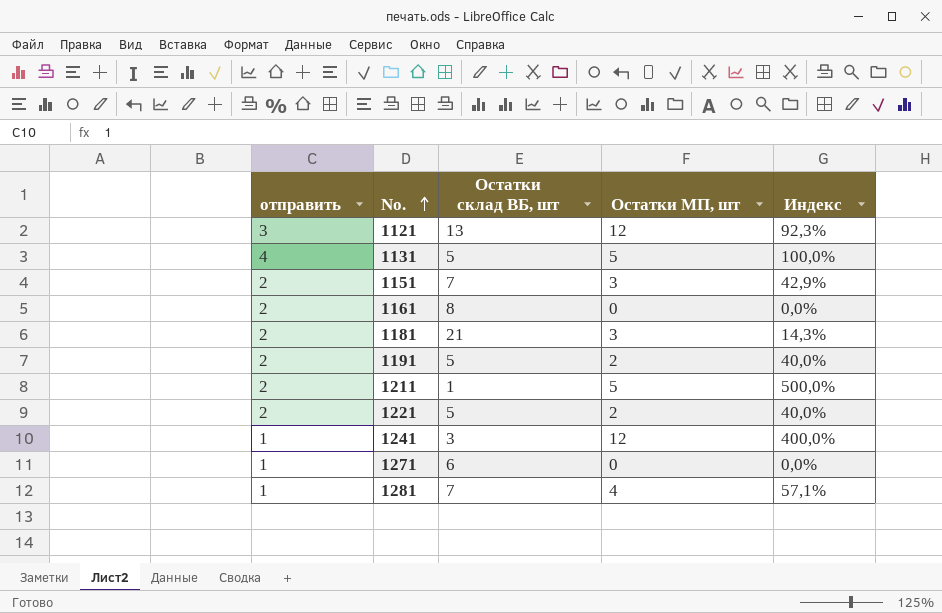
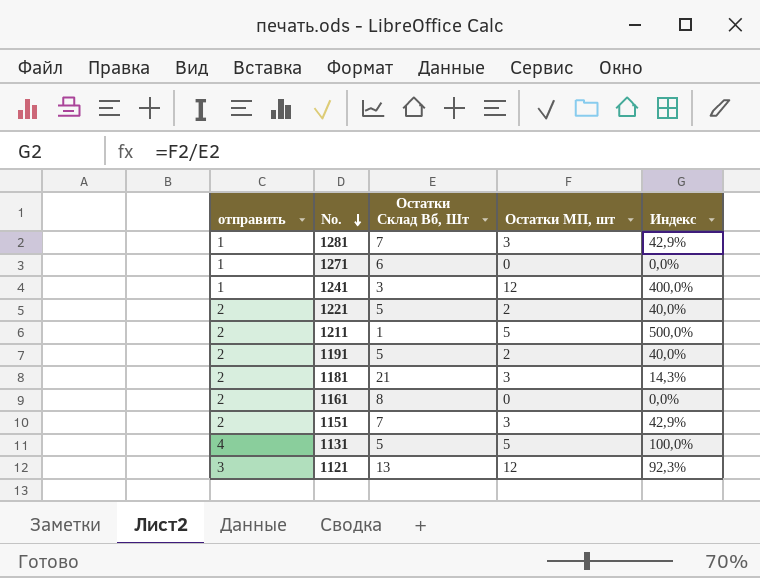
row order: No. ascending -> No. descending
column name: Остатки склад ВБ, шт -> Остатки Склад Вб, Шт
1281 | Остатки МП, шт: 4 -> 3
1281 | Индекс: 57,1% -> 42,9%

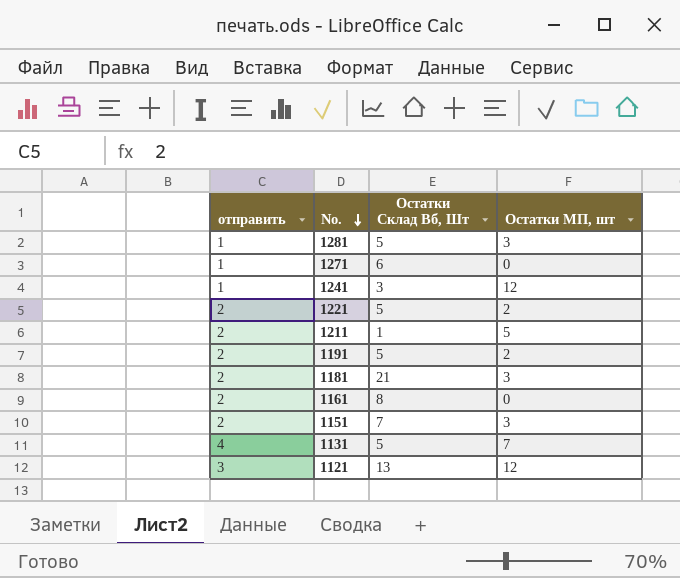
column Индекс | formula: [Остатки МП, шт] / [Остатки Склад Вб, Шт] -> none
1281 | Остатки Склад Вб, Шт: 7 -> 5
1131 | Остатки МП, шт: 5 -> 7

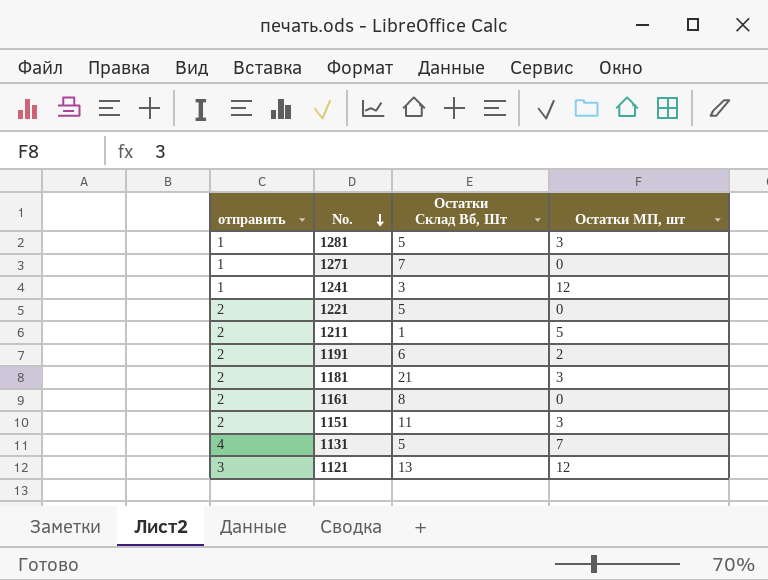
1271 | Остатки Склад Вб, Шт: 6 -> 7
1221 | Остатки МП, шт: 2 -> 0
1191 | Остатки Склад Вб, Шт: 5 -> 6
1151 | Остатки Склад Вб, Шт: 7 -> 11

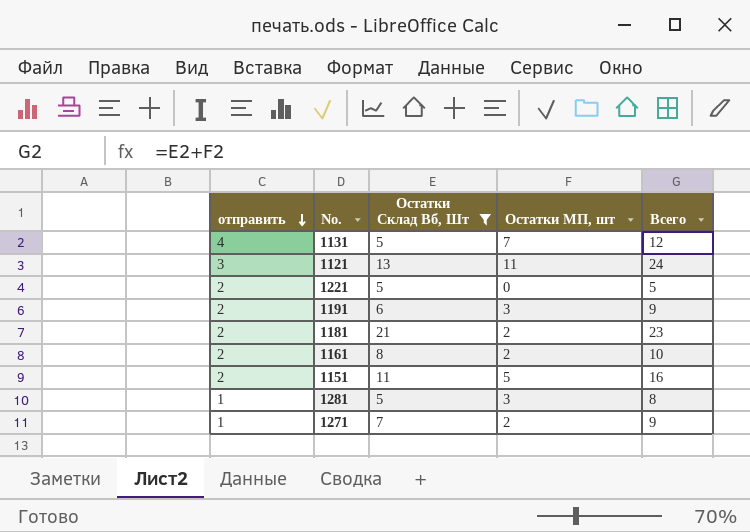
filter: none -> Остатки Склад Вб, Шт >= 5
row order: No. descending -> отправить descending
column Всего | formula: none -> [Остатки Склад Вб, Шт] + [Остатки МП, шт]
1121 | Остатки МП, шт: 12 -> 11
1191 | Остатки МП, шт: 2 -> 3
1181 | Остатки МП, шт: 3 -> 2
1161 | Остатки МП, шт: 0 -> 2
1151 | Остатки МП, шт: 3 -> 5
1271 | Остатки МП, шт: 0 -> 2

